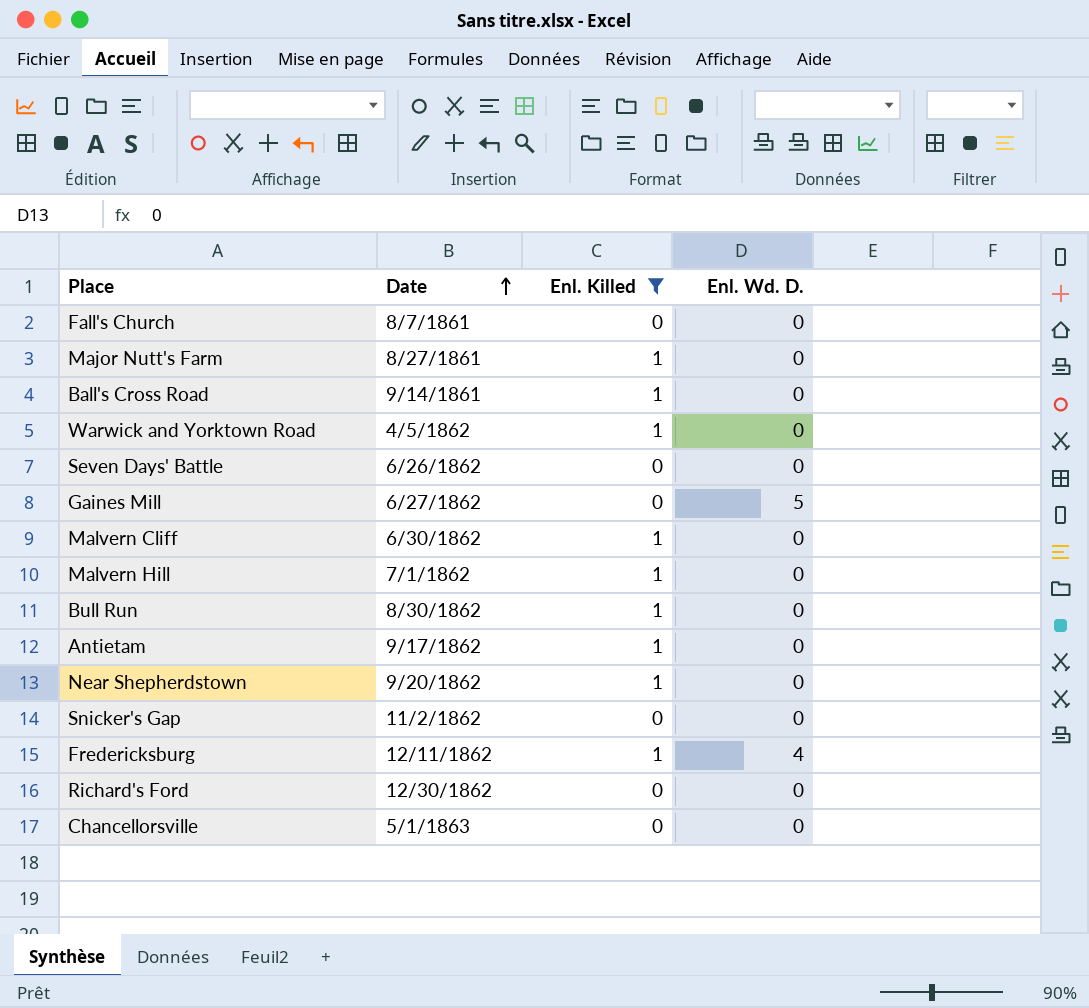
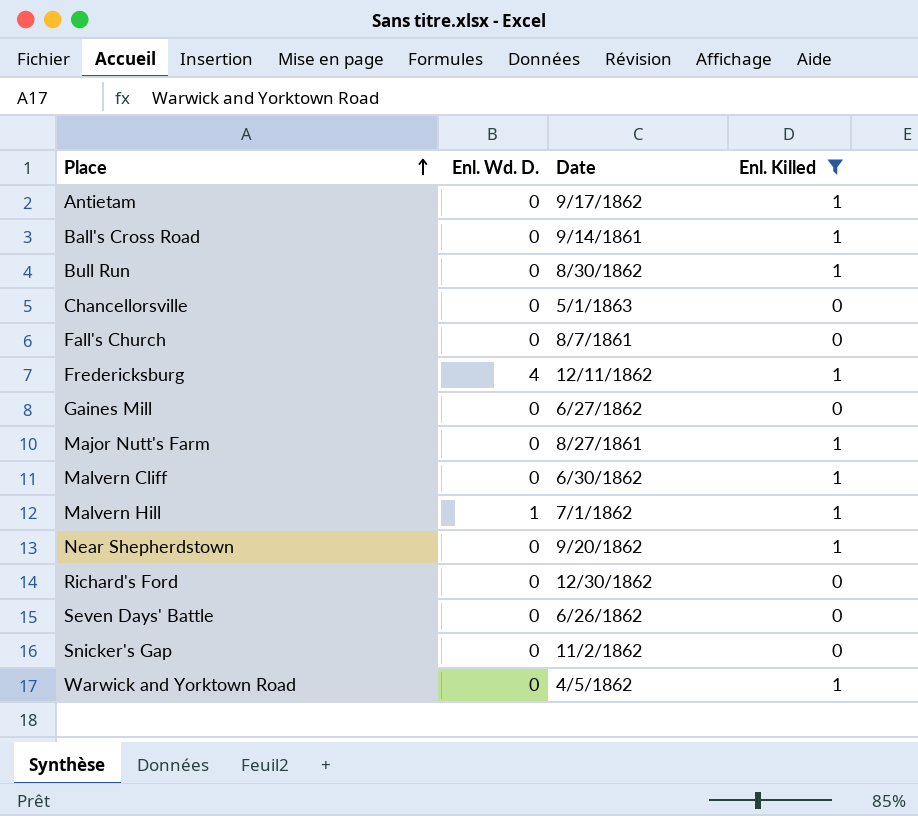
row order: Date ascending -> Place ascending
column Enl. Wd. D. | position: 4 -> 2
Gaines Mill | Enl. Wd. D.: 5 -> 0
Malvern Hill | Enl. Wd. D.: 0 -> 1

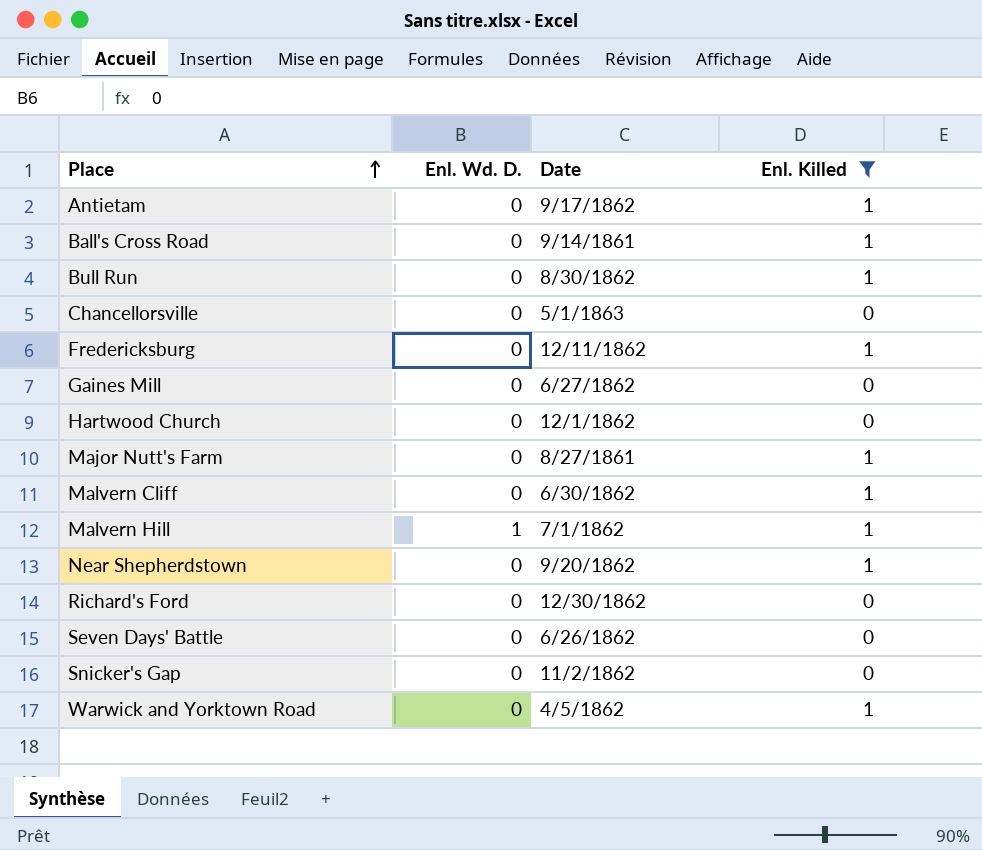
row Fall's Church: 0 | 8/7/1861 | 0 -> none
Fredericksburg | Enl. Wd. D.: 4 -> 0
row Hartwood Church: none -> 0 | 12/1/1862 | 0

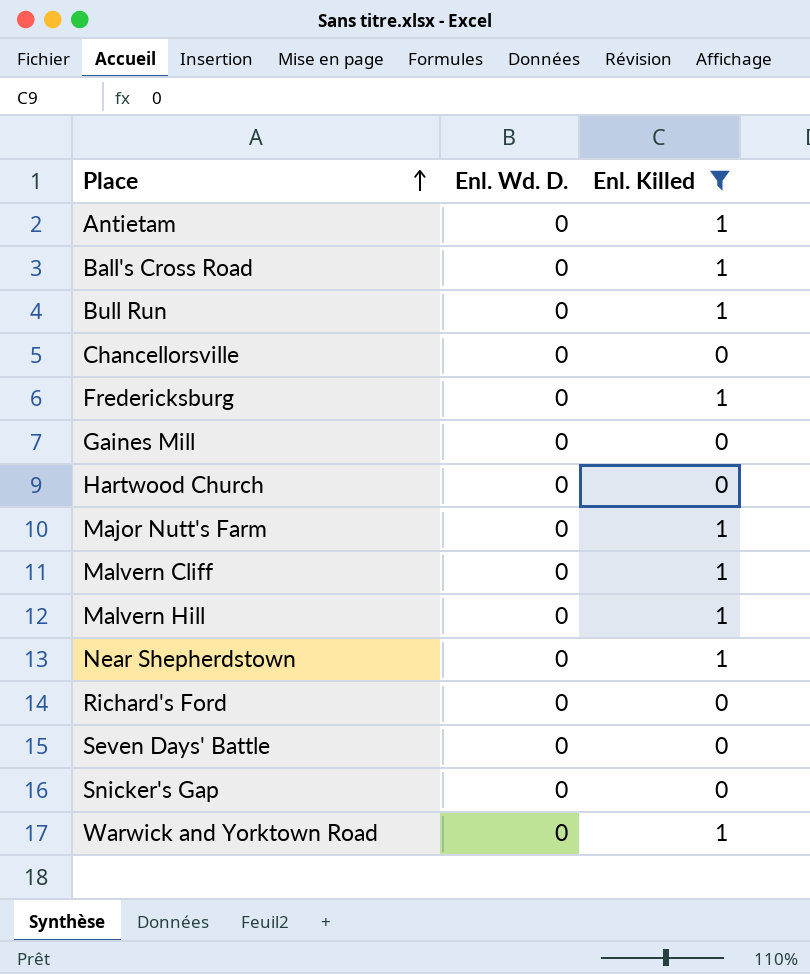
column Date | position: 3 -> none
Malvern Hill | Enl. Wd. D.: 1 -> 0

